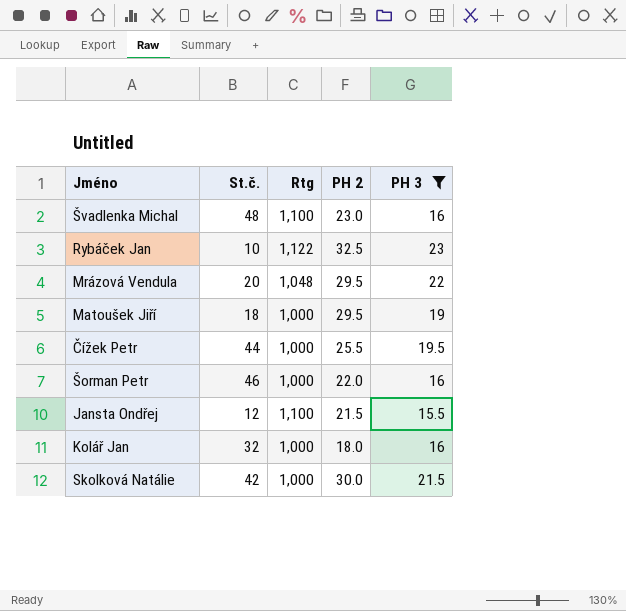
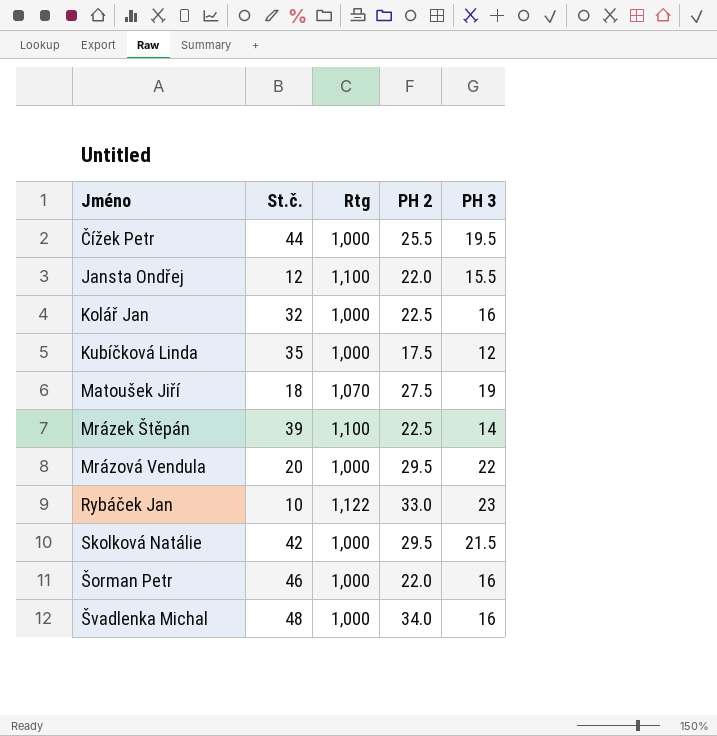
filter: PH 3 >= 15.5 -> none
row order: none -> Jméno ascending
Jansta Ondřej | PH 2: 21.5 -> 22.0
Kolář Jan | PH 2: 18.0 -> 22.5
Matoušek Jiří | Rtg: 1,000 -> 1,070
Matoušek Jiří | PH 2: 29.5 -> 27.5
Mrázová Vendula | Rtg: 1,048 -> 1,000
Rybáček Jan | PH 2: 32.5 -> 33.0
Skolková Natálie | PH 2: 30.0 -> 29.5
Švadlenka Michal | Rtg: 1,100 -> 1,000
Švadlenka Michal | PH 2: 23.0 -> 34.0

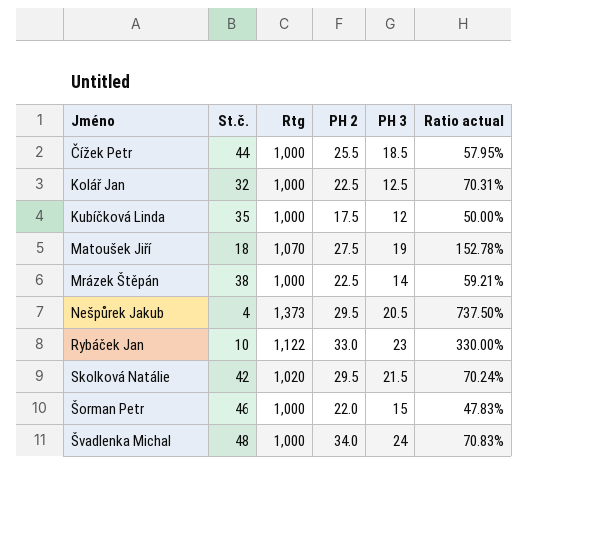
column Ratio actual | formula: none -> [PH 2] / [St.č.]
row Jansta Ondřej: 12 | 1,100 | 22.0 | 15.5 -> none
row Mrázová Vendula: 20 | 1,000 | 29.5 | 22 -> none
Čížek Petr | PH 3: 19.5 -> 18.5
Kolář Jan | PH 3: 16 -> 12.5
Mrázek Štěpán | St.č.: 39 -> 38
Mrázek Štěpán | Rtg: 1,100 -> 1,000
row Nešpůrek Jakub: none -> 4 | 1,373 | 29.5 | 20.5 | 737.50%
Skolková Natálie | Rtg: 1,000 -> 1,020
Šorman Petr | PH 3: 16 -> 15
Švadlenka Michal | PH 3: 16 -> 24

